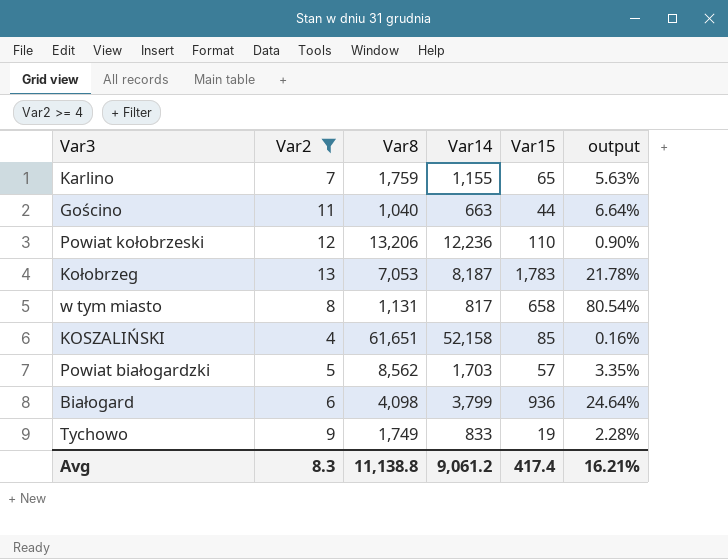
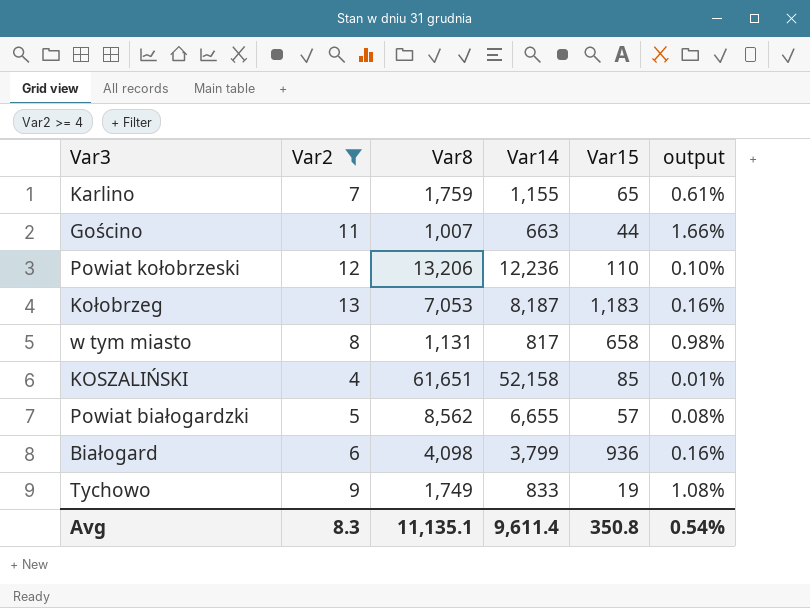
column output | formula: [Var15] / [Var14] -> [Var2] / [Var14]
Gościno | Var8: 1,040 -> 1,007
Kołobrzeg | Var15: 1,783 -> 1,183
Powiat białogardzki | Var14: 1,703 -> 6,655
Avg | Var8: 11,138.8 -> 11,135.1
Avg | Var14: 9,061.2 -> 9,611.4
Avg | Var15: 417.4 -> 350.8
Avg | output: 16.21% -> 0.54%

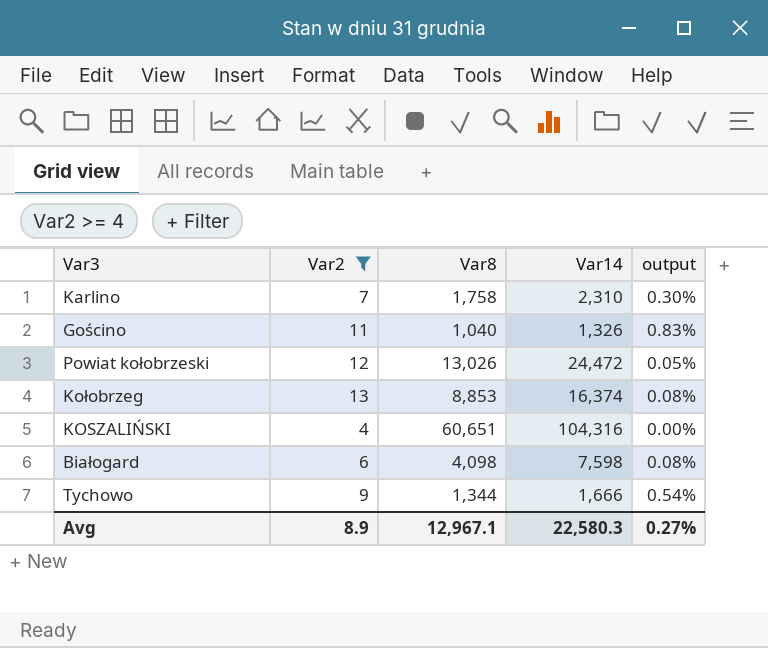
column Var15 | position: 5 -> none
row w tym miasto: 8 | 1,131 | 817 | 658 | 0.98% -> none
row Powiat białogardzki: 5 | 8,562 | 6,655 | 57 | 0.08% -> none
Karlino | Var8: 1,759 -> 1,758
Karlino | Var14: 1,155 -> 2,310
Karlino | output: 0.61% -> 0.30%
Gościno | Var8: 1,007 -> 1,040
Gościno | Var14: 663 -> 1,326
Gościno | output: 1.66% -> 0.83%
Powiat kołobrzeski | Var8: 13,206 -> 13,026
Powiat kołobrzeski | Var14: 12,236 -> 24,472
Powiat kołobrzeski | output: 0.10% -> 0.05%
Kołobrzeg | Var8: 7,053 -> 8,853
Kołobrzeg | Var14: 8,187 -> 16,374
Kołobrzeg | output: 0.16% -> 0.08%
KOSZALIŃSKI | Var8: 61,651 -> 60,651
KOSZALIŃSKI | Var14: 52,158 -> 104,316
KOSZALIŃSKI | output: 0.01% -> 0.00%
Białogard | Var14: 3,799 -> 7,598
Białogard | output: 0.16% -> 0.08%
Tychowo | Var8: 1,749 -> 1,344
Tychowo | Var14: 833 -> 1,666
Tychowo | output: 1.08% -> 0.54%
Avg | Var2: 8.3 -> 8.9
Avg | Var8: 11,135.1 -> 12,967.1
Avg | Var14: 9,611.4 -> 22,580.3
Avg | output: 0.54% -> 0.27%

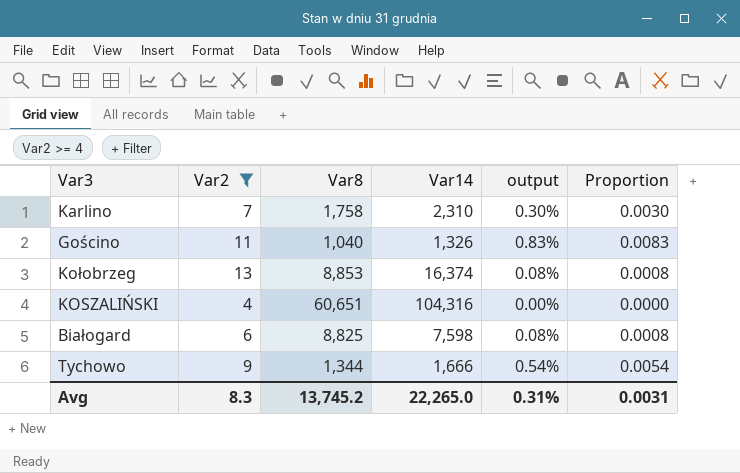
column Proportion | formula: none -> [Var2] / [Var14]
row Powiat kołobrzeski: 12 | 13,026 | 24,472 | 0.05% -> none
Białogard | Var8: 4,098 -> 8,825
Avg | Var2: 8.9 -> 8.3
Avg | Var8: 12,967.1 -> 13,745.2
Avg | Var14: 22,580.3 -> 22,265.0
Avg | output: 0.27% -> 0.31%

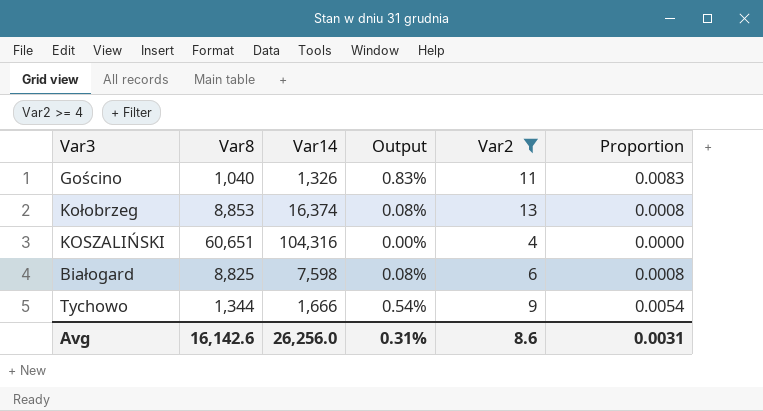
column name: output -> Output
column Var2 | position: 2 -> 5
row Karlino: 7 | 1,758 | 2,310 | 0.30% | 0.0030 -> none
Avg | Var8: 13,745.2 -> 16,142.6
Avg | Var14: 22,265.0 -> 26,256.0
Avg | Var2: 8.3 -> 8.6

